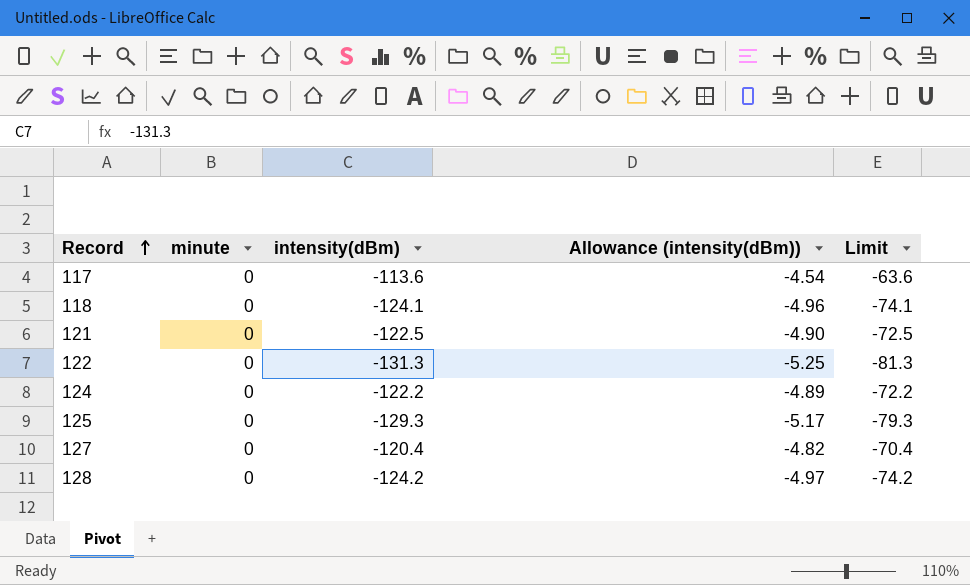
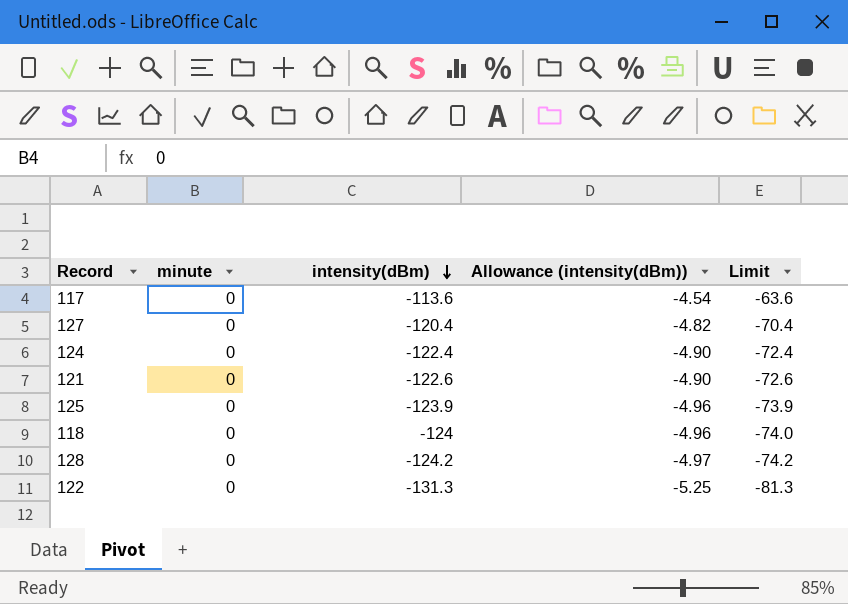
row order: Record ascending -> intensity(dBm) descending
124 | intensity(dBm): -122.2 -> -122.4
124 | Allowance (intensity(dBm)): -4.89 -> -4.90
124 | Limit: -72.2 -> -72.4
121 | intensity(dBm): -122.5 -> -122.6
121 | Limit: -72.5 -> -72.6
125 | intensity(dBm): -129.3 -> -123.9
125 | Allowance (intensity(dBm)): -5.17 -> -4.96
125 | Limit: -79.3 -> -73.9
118 | intensity(dBm): -124.1 -> -124
118 | Limit: -74.1 -> -74.0

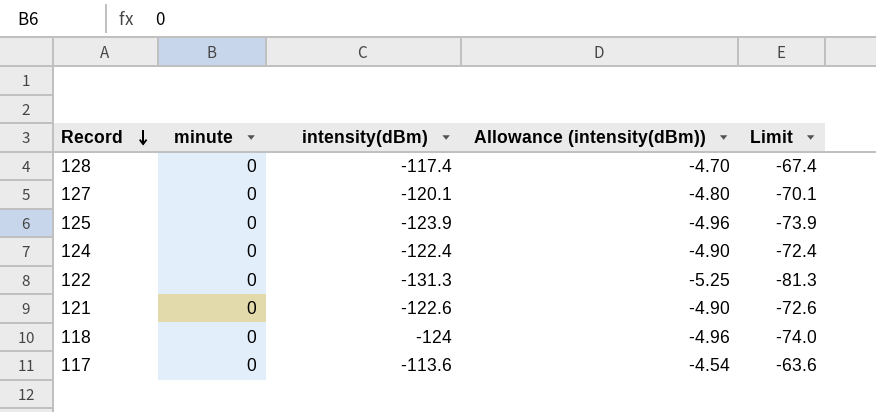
row order: intensity(dBm) descending -> Record descending
128 | intensity(dBm): -124.2 -> -117.4
128 | Allowance (intensity(dBm)): -4.97 -> -4.70
128 | Limit: -74.2 -> -67.4
127 | intensity(dBm): -120.4 -> -120.1
127 | Allowance (intensity(dBm)): -4.82 -> -4.80
127 | Limit: -70.4 -> -70.1

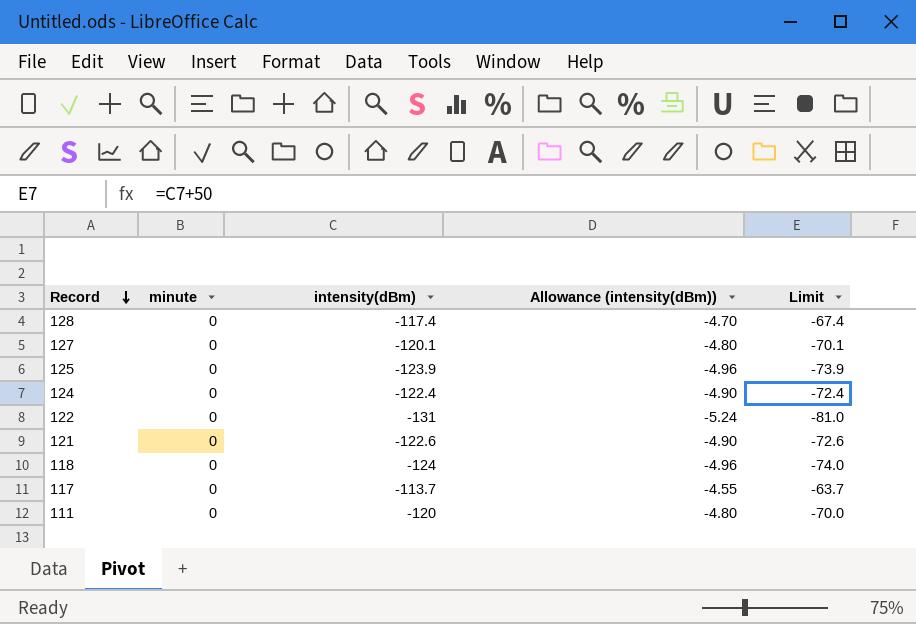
122 | intensity(dBm): -131.3 -> -131
122 | Allowance (intensity(dBm)): -5.25 -> -5.24
122 | Limit: -81.3 -> -81.0
117 | intensity(dBm): -113.6 -> -113.7
117 | Allowance (intensity(dBm)): -4.54 -> -4.55
117 | Limit: -63.6 -> -63.7
row 111: none -> 0 | -120 | -4.80 | -70.0

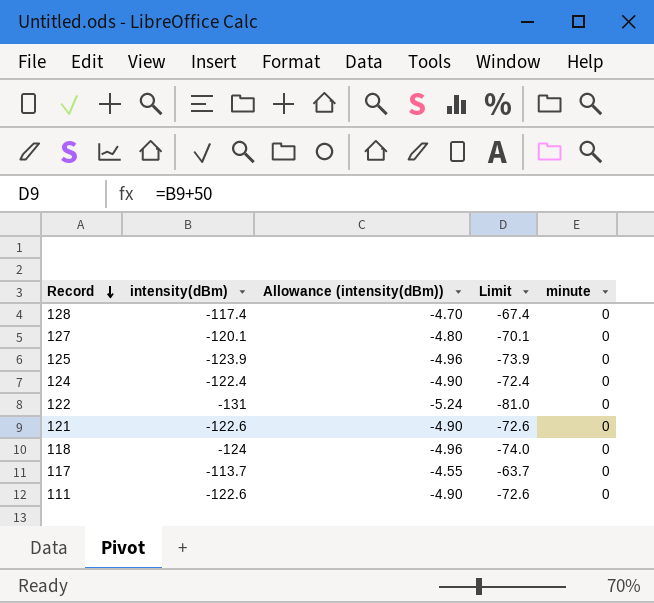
column minute | position: 2 -> 5
111 | intensity(dBm): -120 -> -122.6
111 | Allowance (intensity(dBm)): -4.80 -> -4.90
111 | Limit: -70.0 -> -72.6

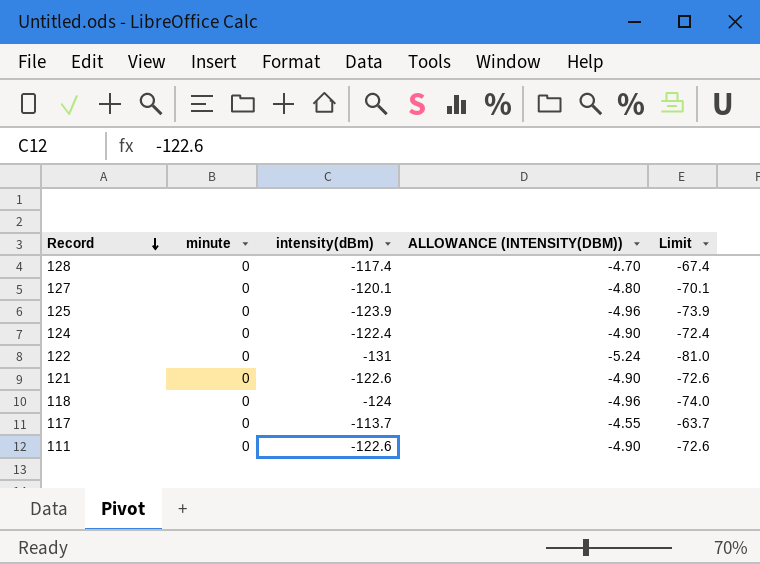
column minute | position: 5 -> 2
column name: Allowance (intensity(dBm)) -> ALLOWANCE (INTENSITY(DBM))

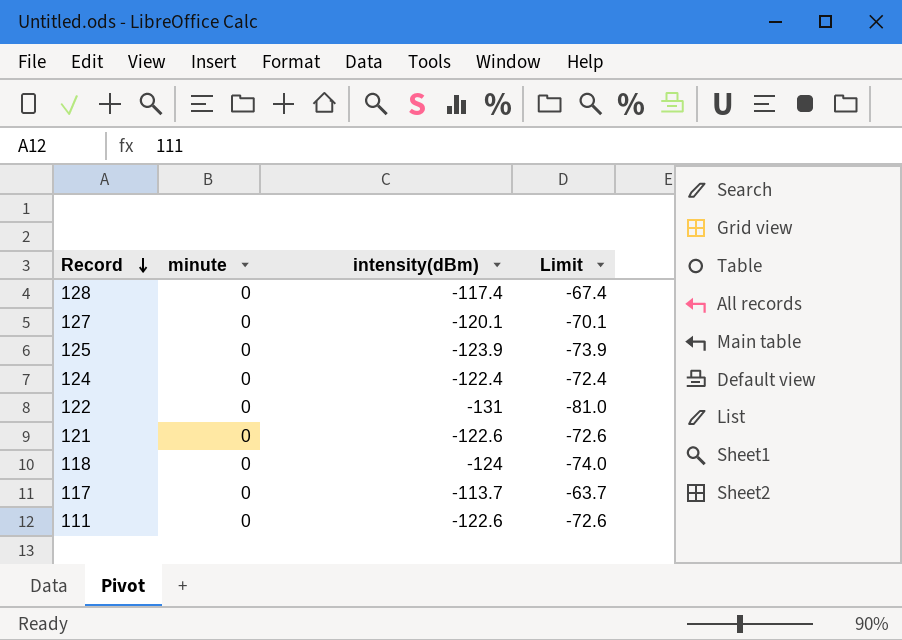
column ALLOWANCE (INTENSITY(DBM)) | formula: [intensity(dBm)] * 0.04 -> none

